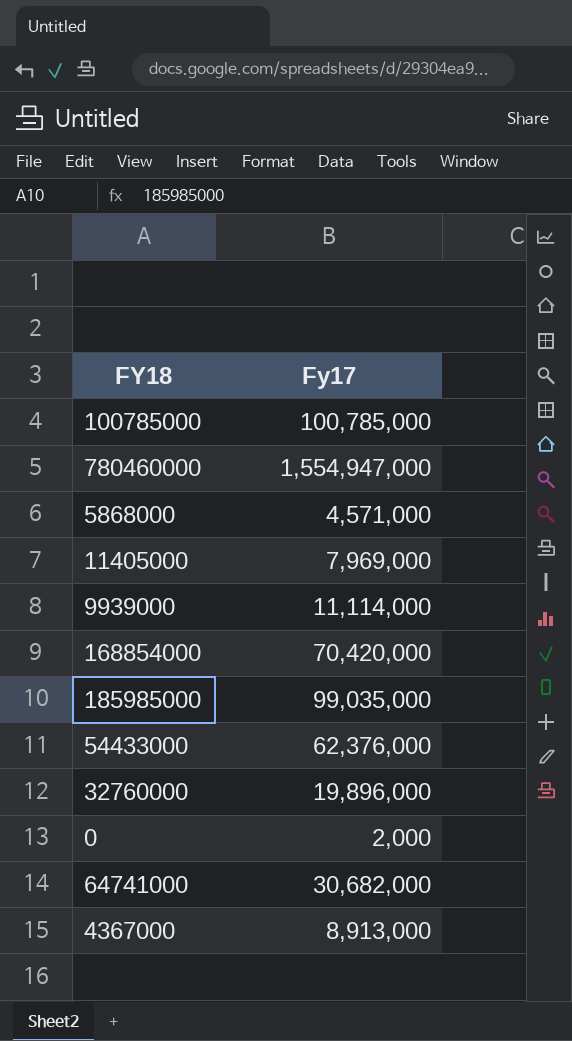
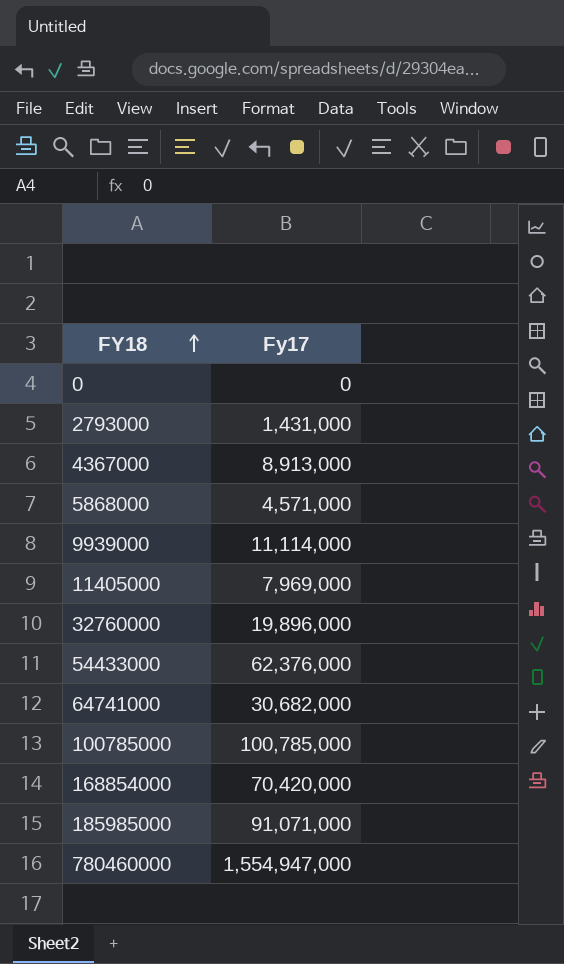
row order: none -> FY18 ascending
0 | Fy17: 2,000 -> 0
row 2793000: none -> 1,431,000
185985000 | Fy17: 99,035,000 -> 91,071,000

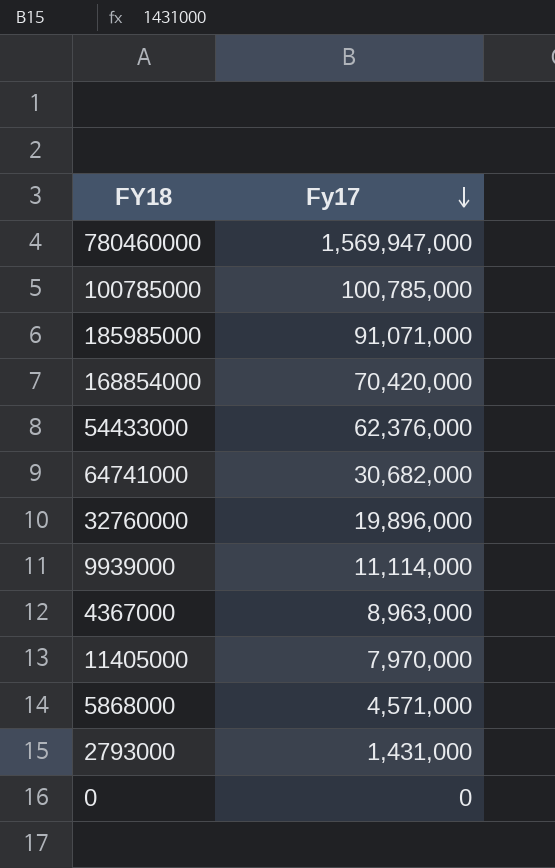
row order: FY18 ascending -> Fy17 descending
780460000 | Fy17: 1,554,947,000 -> 1,569,947,000
4367000 | Fy17: 8,913,000 -> 8,963,000
11405000 | Fy17: 7,969,000 -> 7,970,000

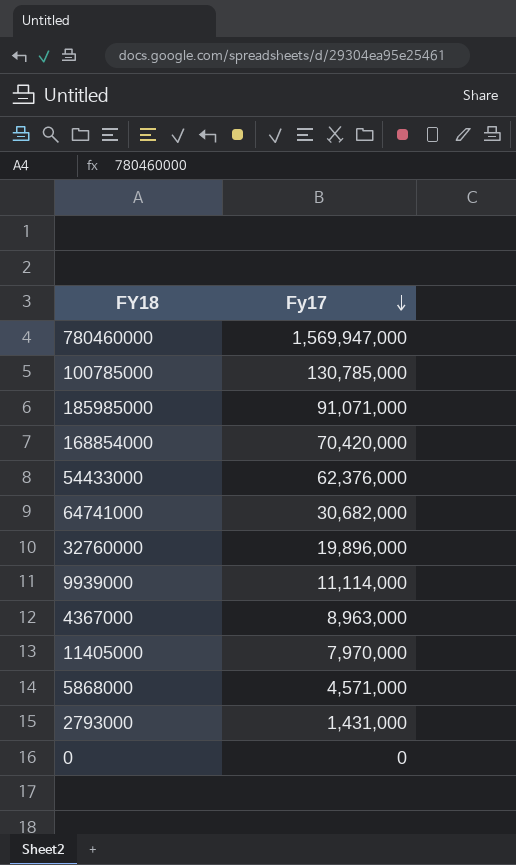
100785000 | Fy17: 100,785,000 -> 130,785,000

